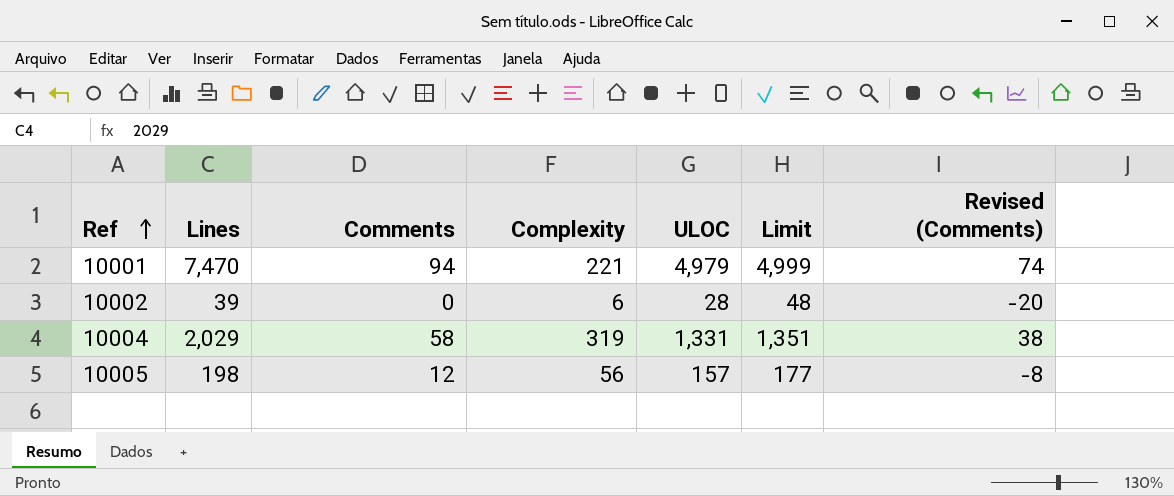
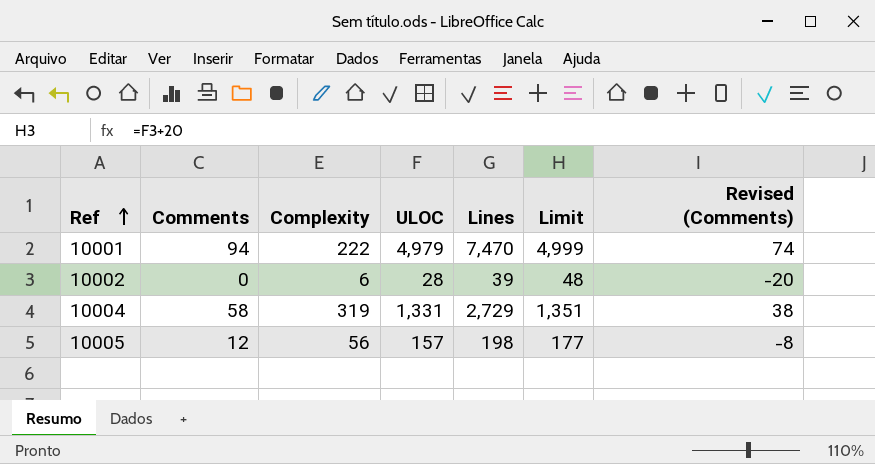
column Lines | position: 2 -> 5
10001 | Complexity: 221 -> 222
10004 | Lines: 2,029 -> 2,729

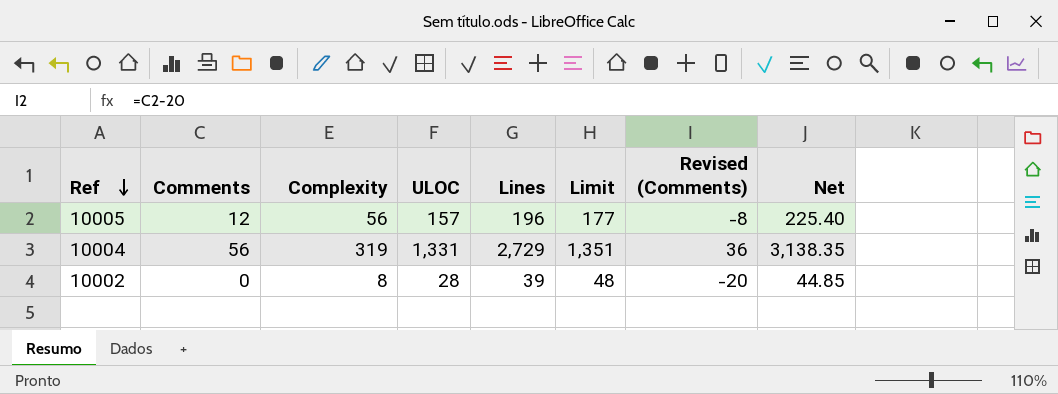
row order: Ref ascending -> Ref descending
column Net | formula: none -> [Lines] * 1.15
row 10001: 94 | 222 | 4,979 | 7,470 | 4,999 | 74 -> none
10005 | Lines: 198 -> 196
10004 | Comments: 58 -> 56
10004 | Revised (Comments): 38 -> 36
10002 | Complexity: 6 -> 8

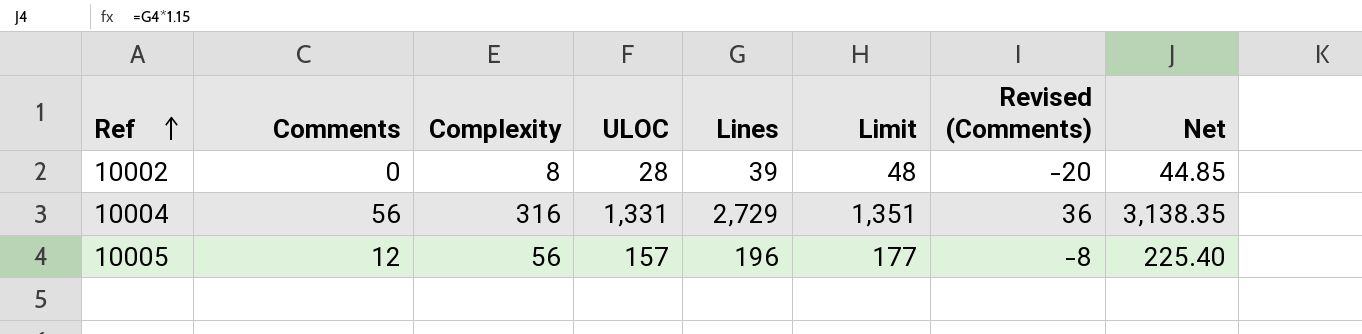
row order: Ref descending -> Ref ascending
10004 | Complexity: 319 -> 316

